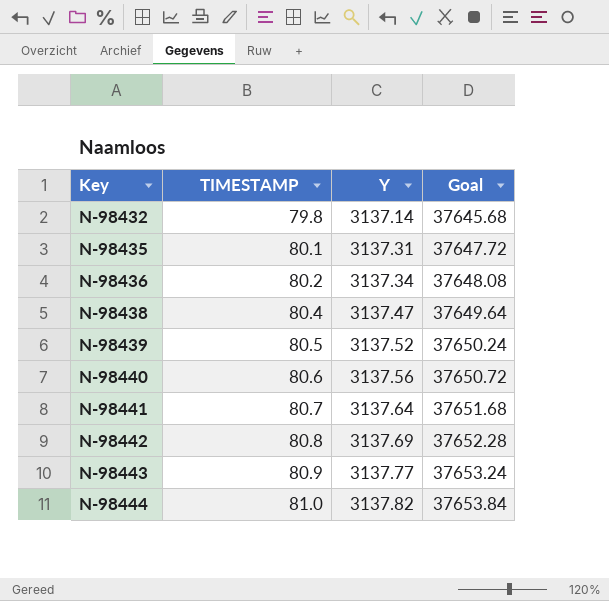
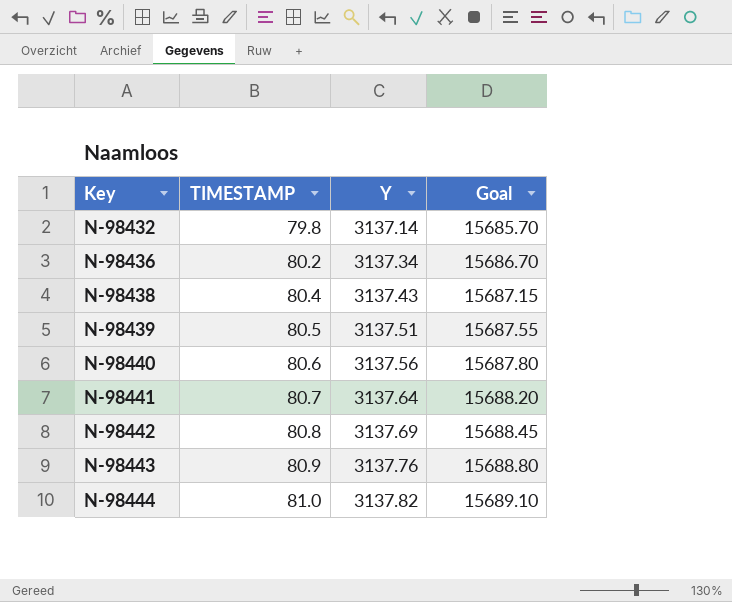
column Goal | formula: [Y] * 12 -> [Y] * 5
row N-98435: 80.1 | 3137.31 | 37647.72 -> none
N-98438 | Y: 3137.47 -> 3137.43
N-98439 | Y: 3137.52 -> 3137.51
N-98443 | Y: 3137.77 -> 3137.76

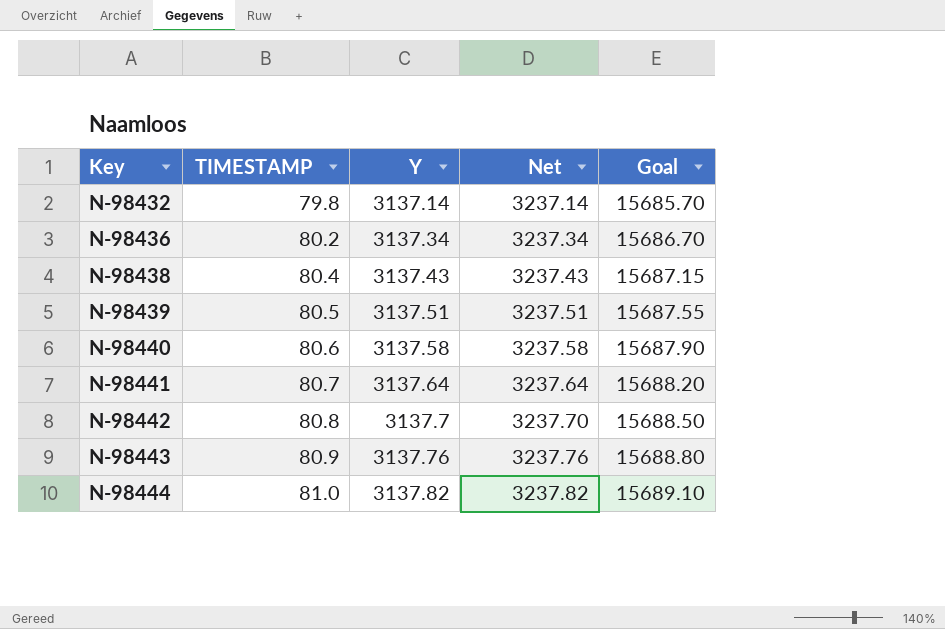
column Net | formula: none -> [Y] + 100
N-98440 | Y: 3137.56 -> 3137.58
N-98440 | Goal: 15687.80 -> 15687.90
N-98442 | Y: 3137.69 -> 3137.7
N-98442 | Goal: 15688.45 -> 15688.50

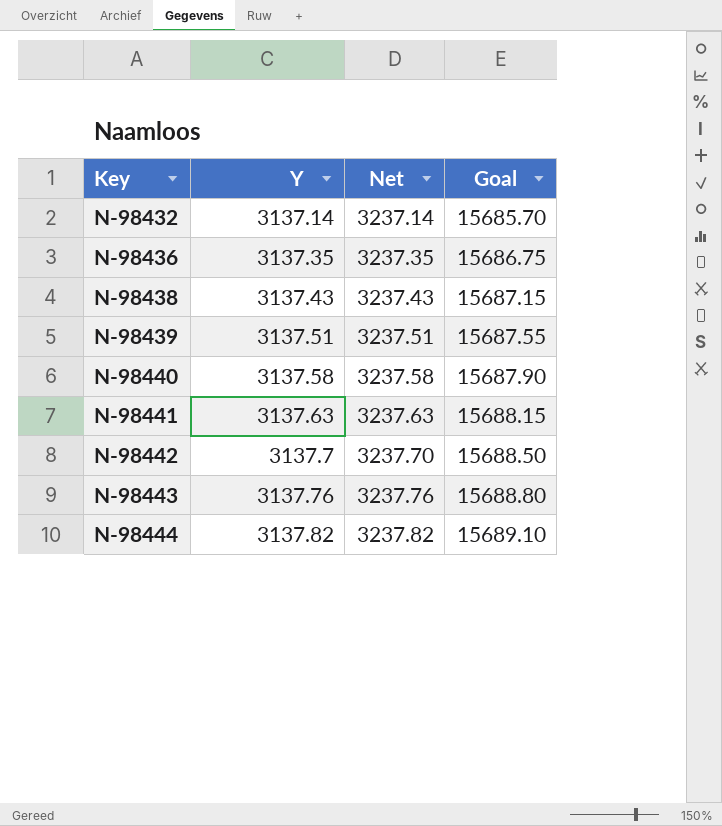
column TIMESTAMP | position: 2 -> none
N-98436 | Y: 3137.34 -> 3137.35
N-98436 | Net: 3237.34 -> 3237.35
N-98436 | Goal: 15686.70 -> 15686.75
N-98441 | Y: 3137.64 -> 3137.63
N-98441 | Net: 3237.64 -> 3237.63
N-98441 | Goal: 15688.20 -> 15688.15

